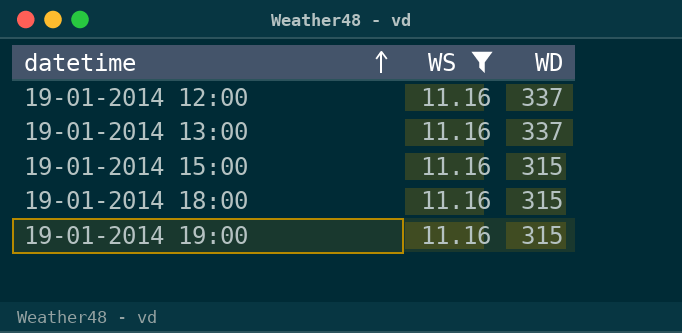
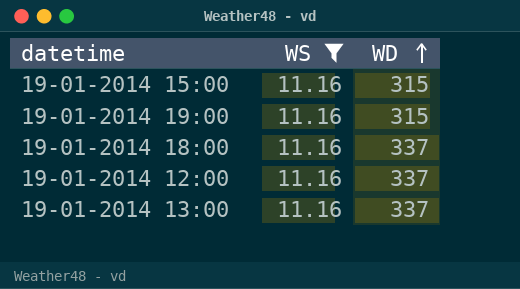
row order: datetime ascending -> WD ascending
19-01-2014 18:00 | WD: 315 -> 337

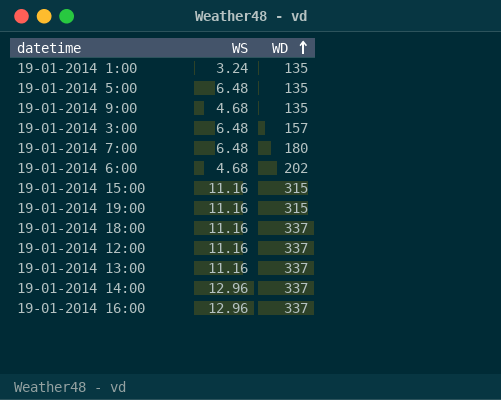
filter: WS = 11.16 -> none

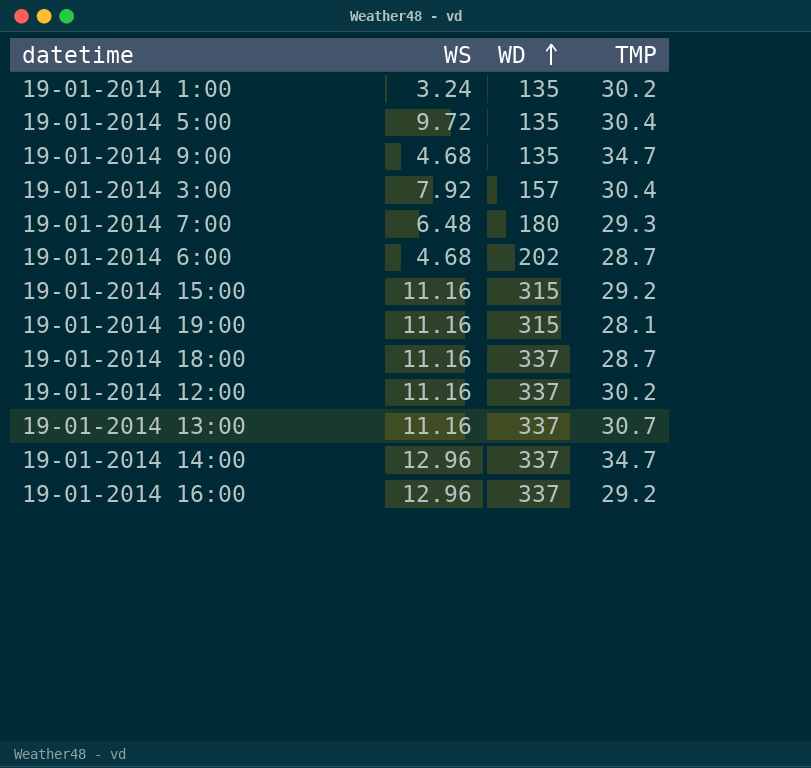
column TMP | position: none -> 4
19-01-2014 5:00 | WS: 6.48 -> 9.72
19-01-2014 3:00 | WS: 6.48 -> 7.92

